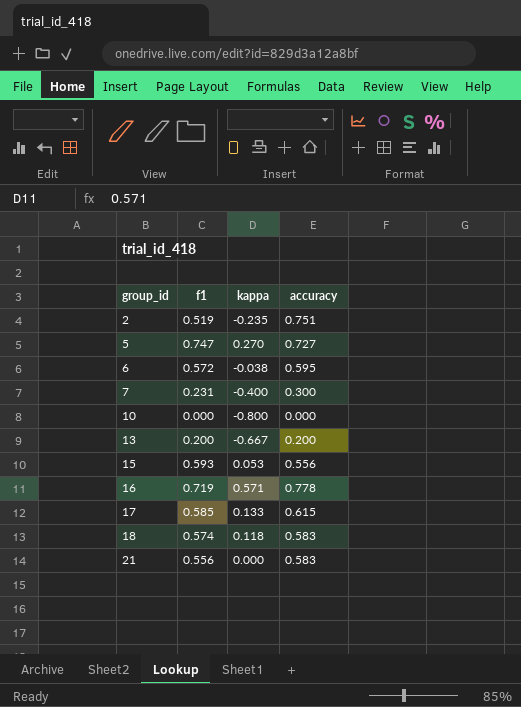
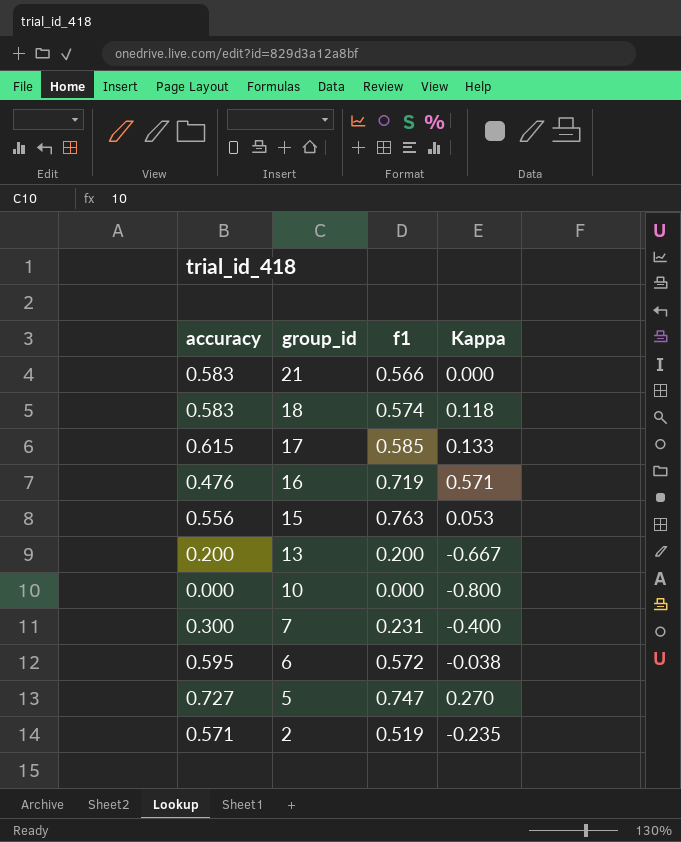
row order: group_id ascending -> group_id descending
column accuracy | position: 4 -> 1
column name: kappa -> Kappa
21 | f1: 0.556 -> 0.566
16 | accuracy: 0.778 -> 0.476
15 | f1: 0.593 -> 0.763
2 | accuracy: 0.751 -> 0.571

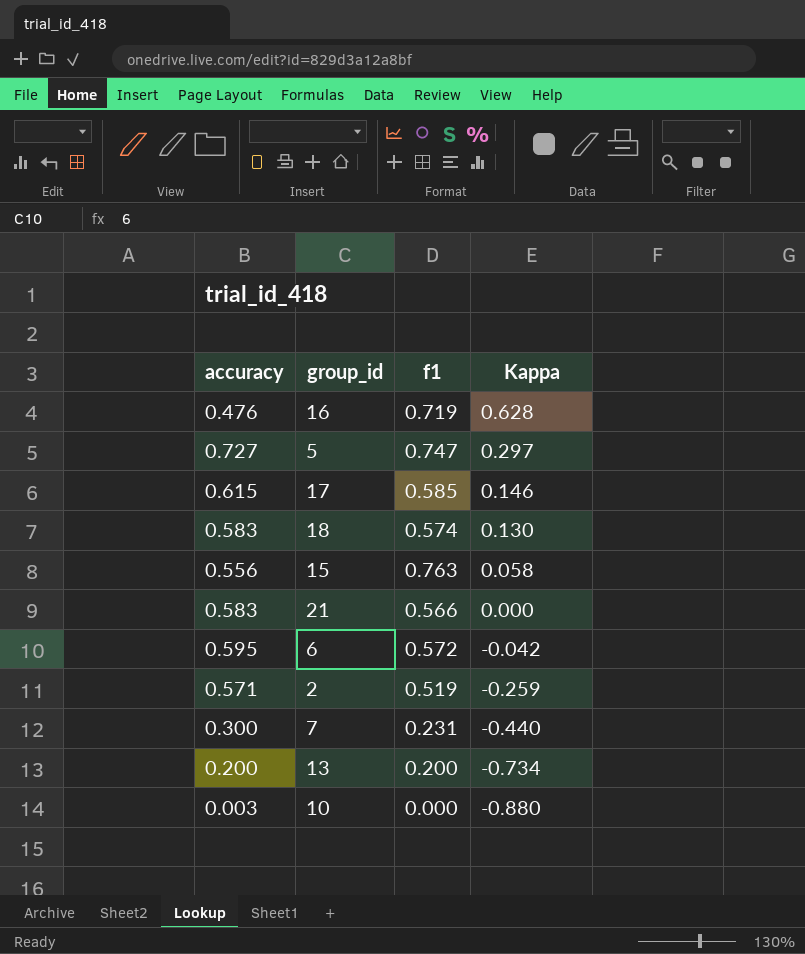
row order: group_id descending -> Kappa descending
16 | Kappa: 0.571 -> 0.628
5 | Kappa: 0.270 -> 0.297
17 | Kappa: 0.133 -> 0.146
18 | Kappa: 0.118 -> 0.130
15 | Kappa: 0.053 -> 0.058
6 | Kappa: -0.038 -> -0.042
2 | Kappa: -0.235 -> -0.259
7 | Kappa: -0.400 -> -0.440
13 | Kappa: -0.667 -> -0.734
10 | accuracy: 0.000 -> 0.003
10 | Kappa: -0.800 -> -0.880

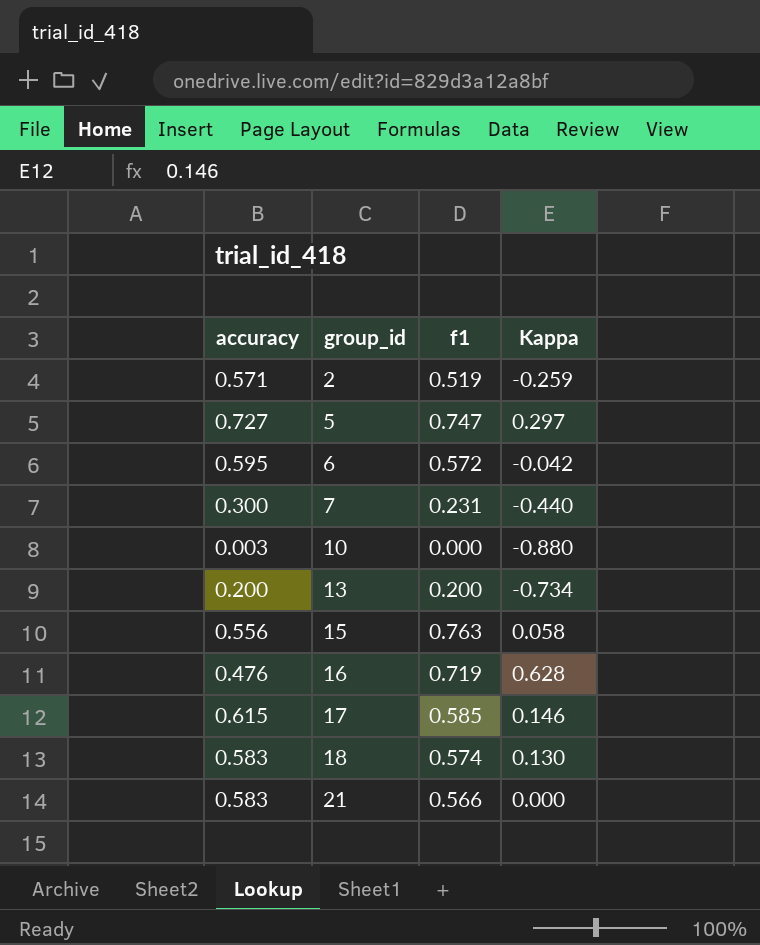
row order: Kappa descending -> group_id ascending

